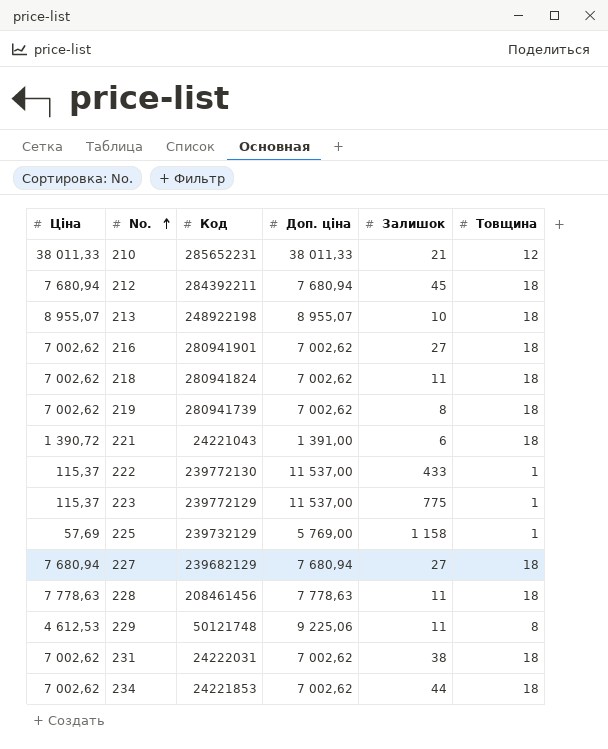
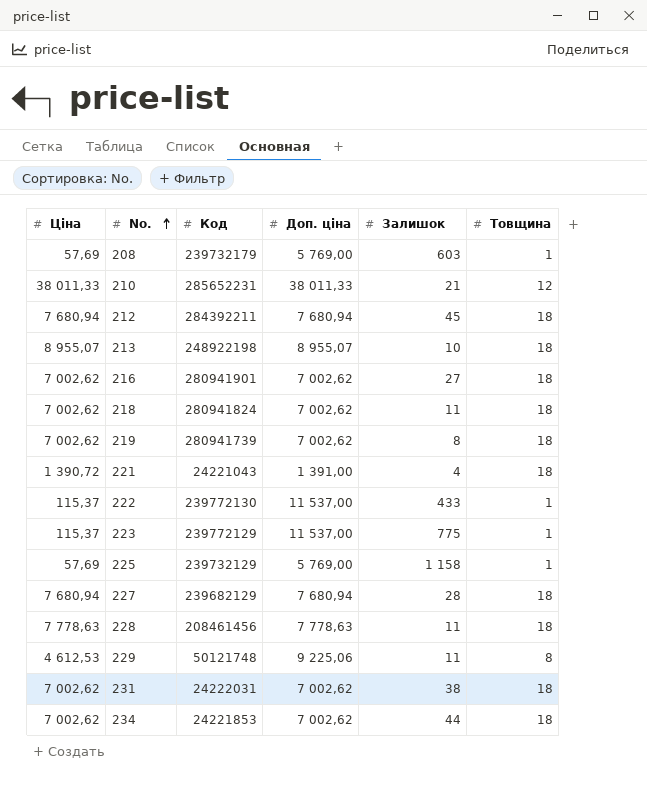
row 208: none -> 57,69 | 239732179 | 5 769,00 | 603 | 1
221 | Залишок: 6 -> 4
227 | Залишок: 27 -> 28

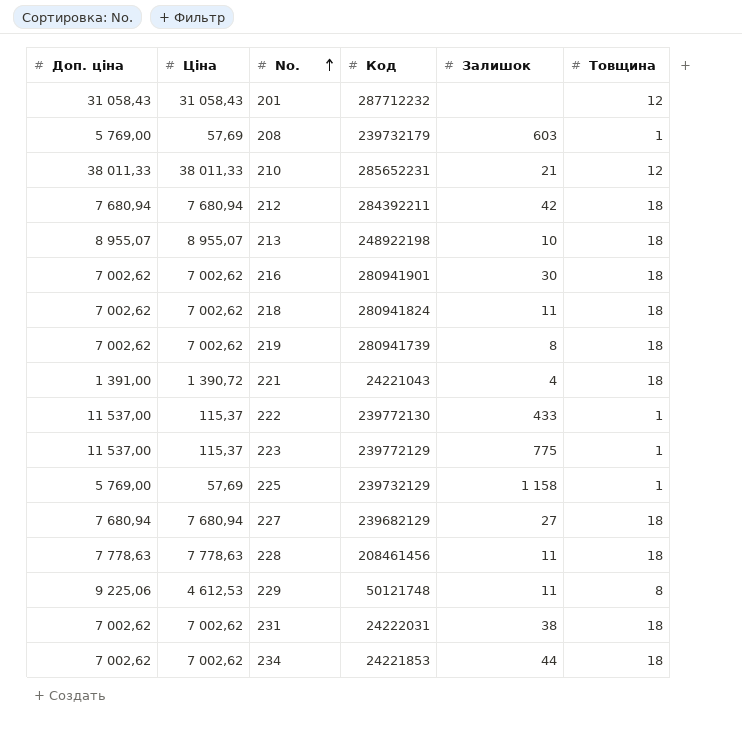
column Доп. ціна | position: 4 -> 1
row 201: none -> 31 058,43 | 31 058,43 | 287712232 | none | 12
212 | Залишок: 45 -> 42
216 | Залишок: 27 -> 30
227 | Залишок: 28 -> 27

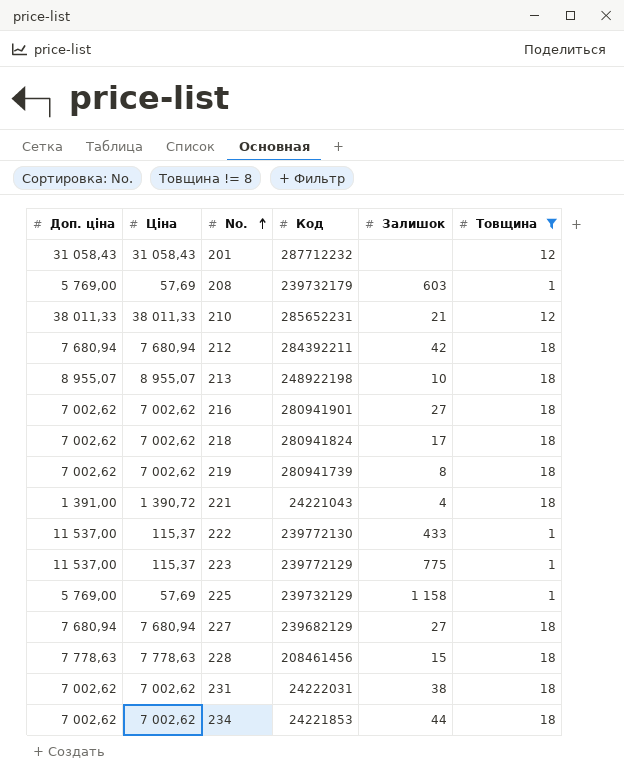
filter: none -> Товщина != 8
216 | Залишок: 30 -> 27
218 | Залишок: 11 -> 17
228 | Залишок: 11 -> 15

